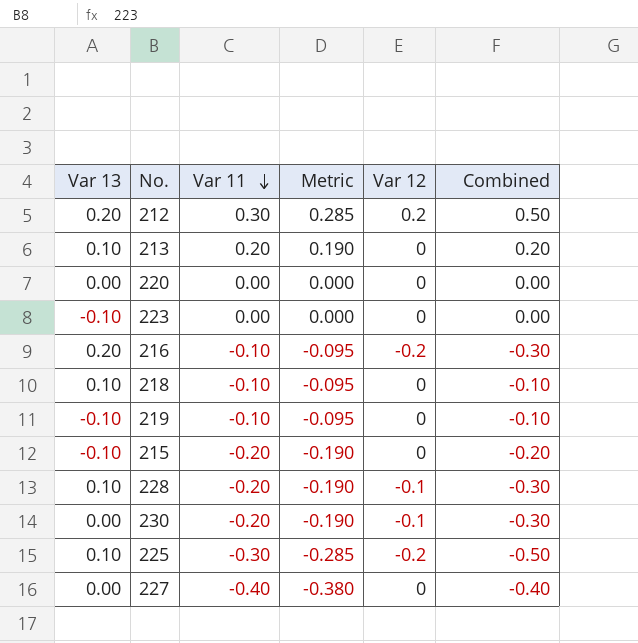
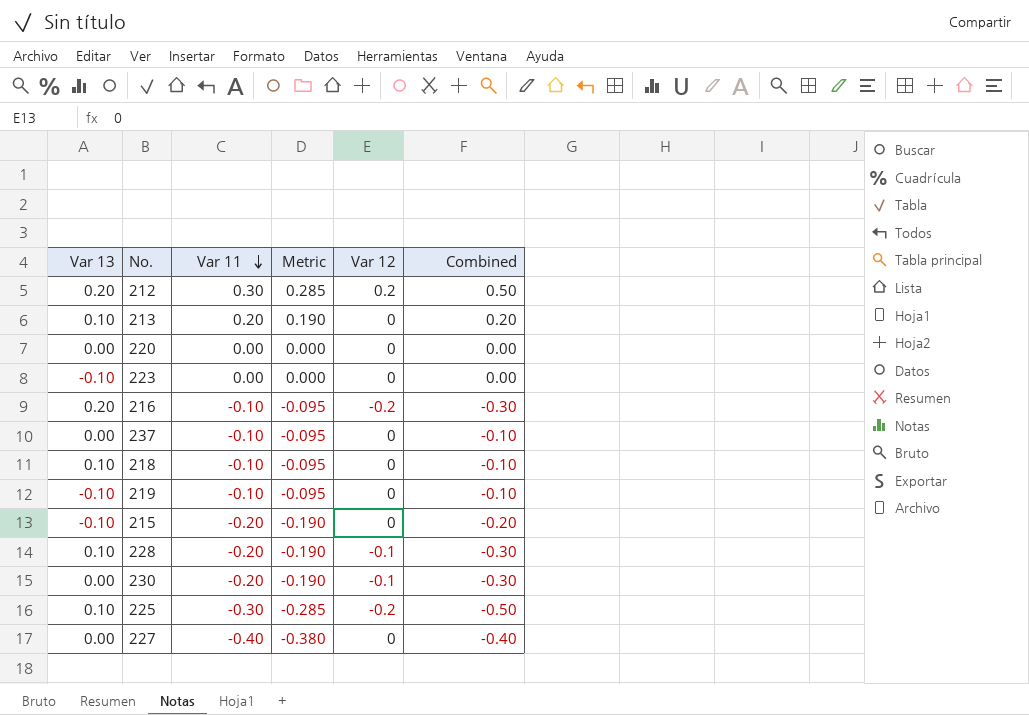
row 237: none -> 0.00 | -0.10 | -0.095 | 0 | -0.10

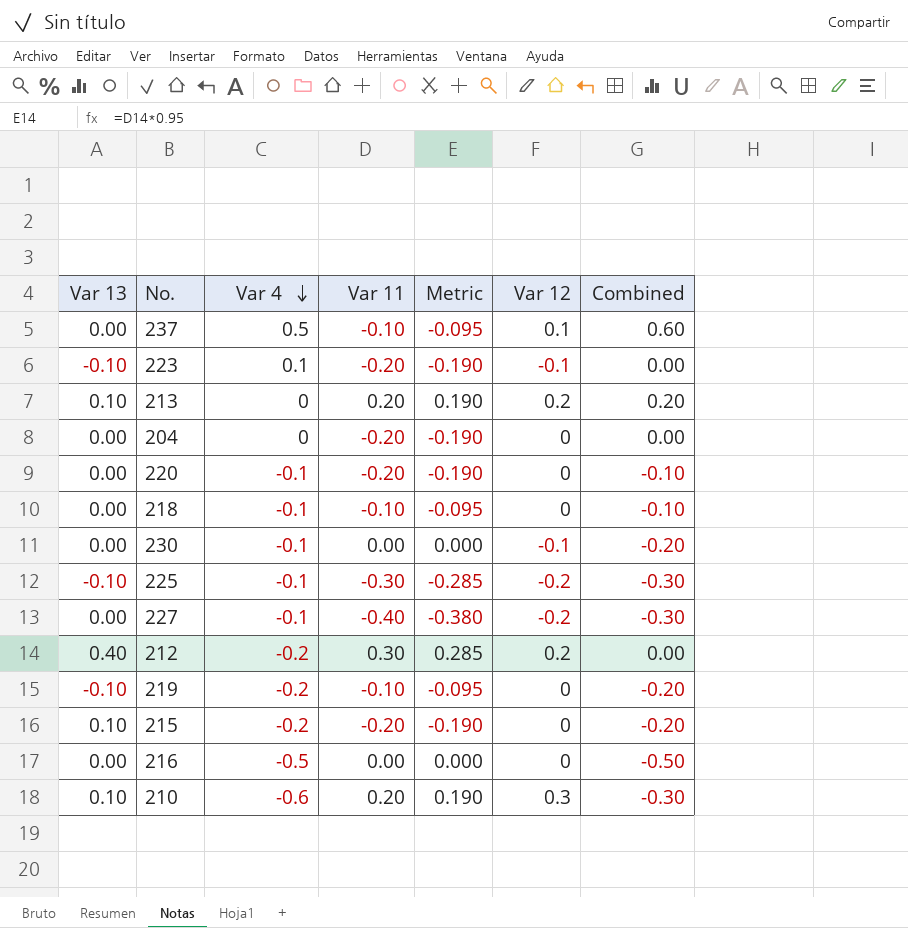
row order: Var 11 descending -> Var 4 descending
column Var 4 | position: none -> 3
column Combined | formula: [Var 11] + [Var 12] -> [Var 4] + [Var 12]
row 228: 0.10 | -0.20 | -0.190 | -0.1 | -0.30 -> none
237 | Var 12: 0 -> 0.1
223 | Var 11: 0.00 -> -0.20
223 | Metric: 0.000 -> -0.190
223 | Var 12: 0 -> -0.1
213 | Var 12: 0 -> 0.2
row 204: none -> 0.00 | 0 | -0.20 | -0.190 | 0 | 0.00
220 | Var 11: 0.00 -> -0.20
220 | Metric: 0.000 -> -0.190
218 | Var 13: 0.10 -> 0.00
230 | Var 11: -0.20 -> 0.00
230 | Metric: -0.190 -> 0.000
225 | Var 13: 0.10 -> -0.10
227 | Var 12: 0 -> -0.2
212 | Var 13: 0.20 -> 0.40
215 | Var 13: -0.10 -> 0.10
216 | Var 13: 0.20 -> 0.00
216 | Var 11: -0.10 -> 0.00
216 | Metric: -0.095 -> 0.000
216 | Var 12: -0.2 -> 0
row 210: none -> 0.10 | -0.6 | 0.20 | 0.190 | 0.3 | -0.30

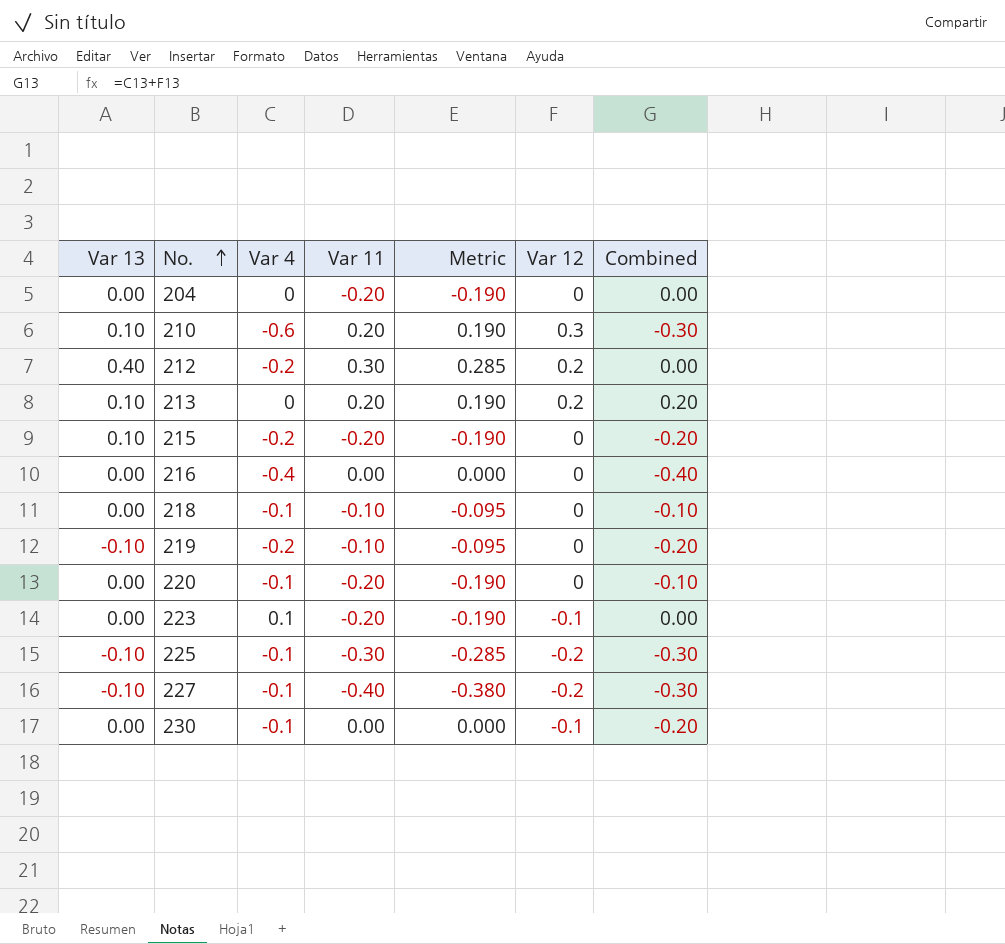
row order: Var 4 descending -> No. ascending
row 237: 0.00 | 0.5 | -0.10 | -0.095 | 0.1 | 0.60 -> none
216 | Var 4: -0.5 -> -0.4
216 | Combined: -0.50 -> -0.40
223 | Var 13: -0.10 -> 0.00
227 | Var 13: 0.00 -> -0.10

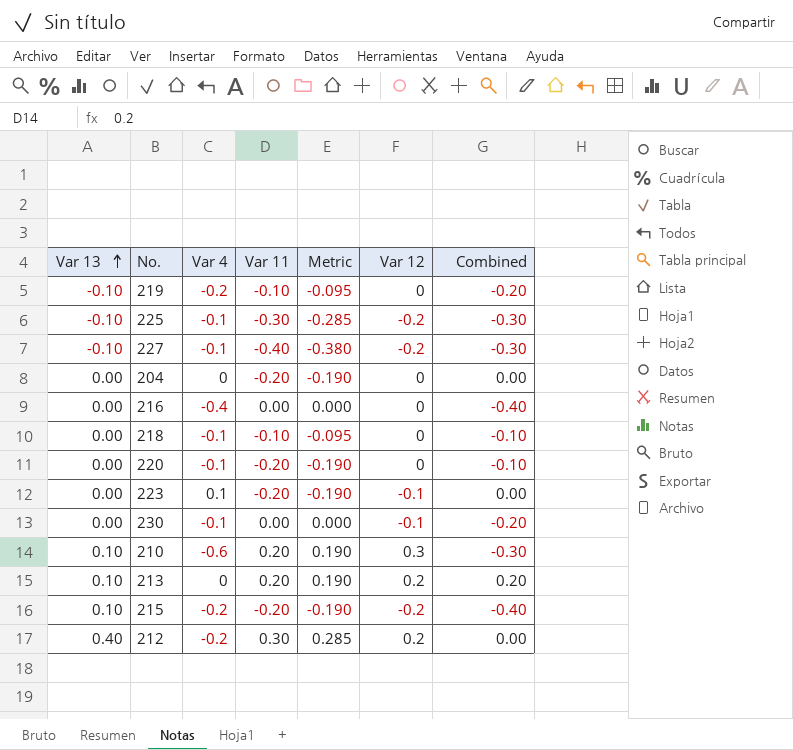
row order: No. ascending -> Var 13 ascending
215 | Var 12: 0 -> -0.2
215 | Combined: -0.20 -> -0.40

